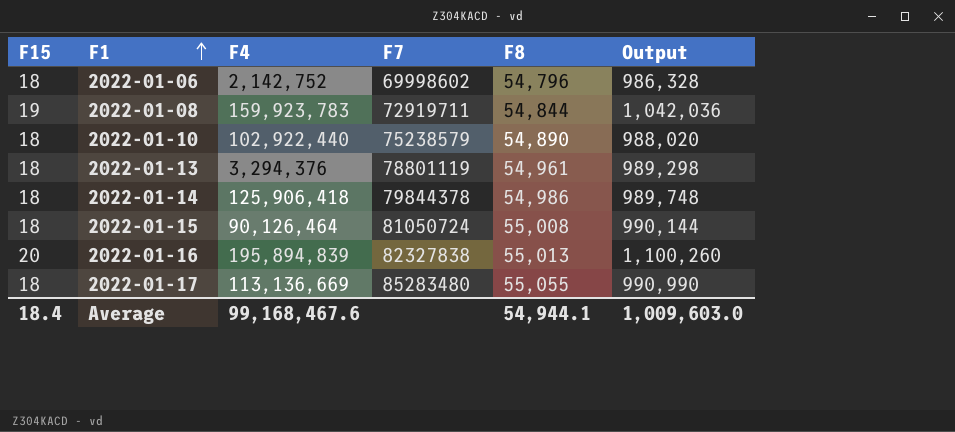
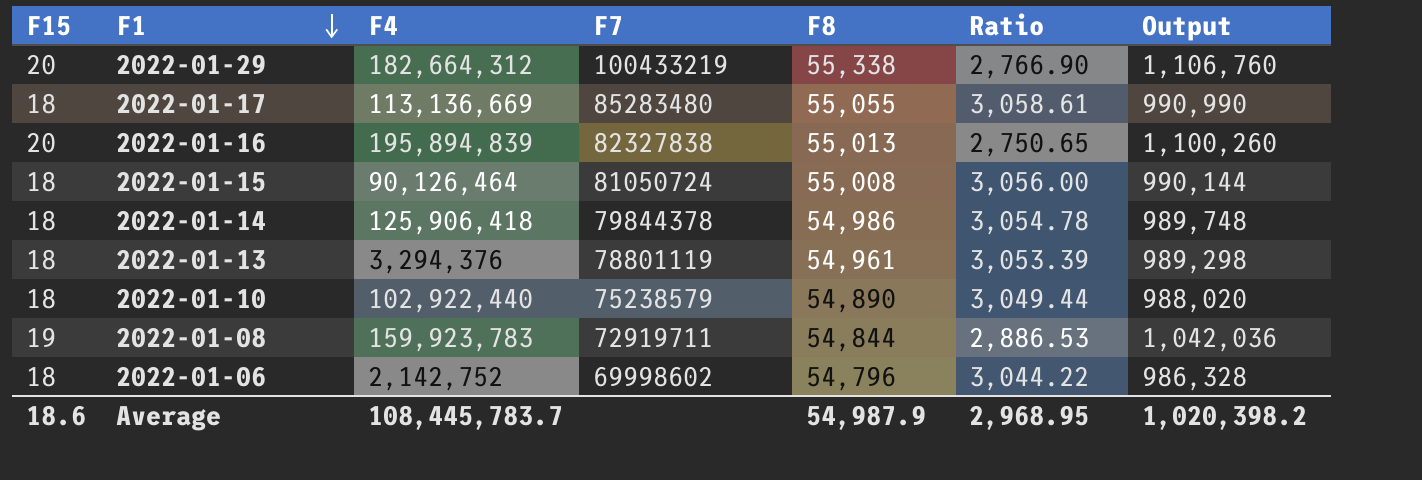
row order: F1 ascending -> F1 descending
column Ratio | formula: none -> [F8] / [F15]
row 2022-01-29: none -> 20 | 182,664,312 | 100433219 | 55,338 | 2,766.90 | 1,106,760
Average | F15: 18.4 -> 18.6
Average | F4: 99,168,467.6 -> 108,445,783.7
Average | F8: 54,944.1 -> 54,987.9
Average | Output: 1,009,603.0 -> 1,020,398.2

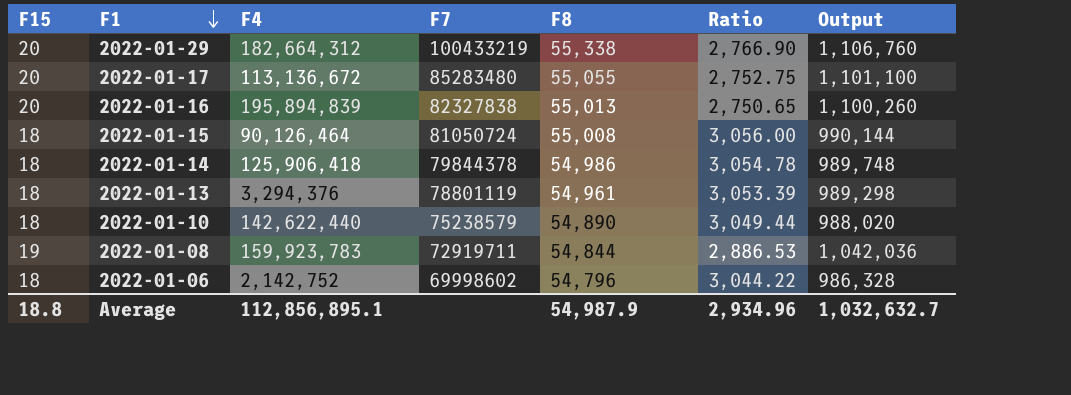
2022-01-17 | F15: 18 -> 20
2022-01-17 | F4: 113,136,669 -> 113,136,672
2022-01-17 | Ratio: 3,058.61 -> 2,752.75
2022-01-17 | Output: 990,990 -> 1,101,100
2022-01-10 | F4: 102,922,440 -> 142,622,440
Average | F15: 18.6 -> 18.8
Average | F4: 108,445,783.7 -> 112,856,895.1
Average | Ratio: 2,968.95 -> 2,934.96
Average | Output: 1,020,398.2 -> 1,032,632.7

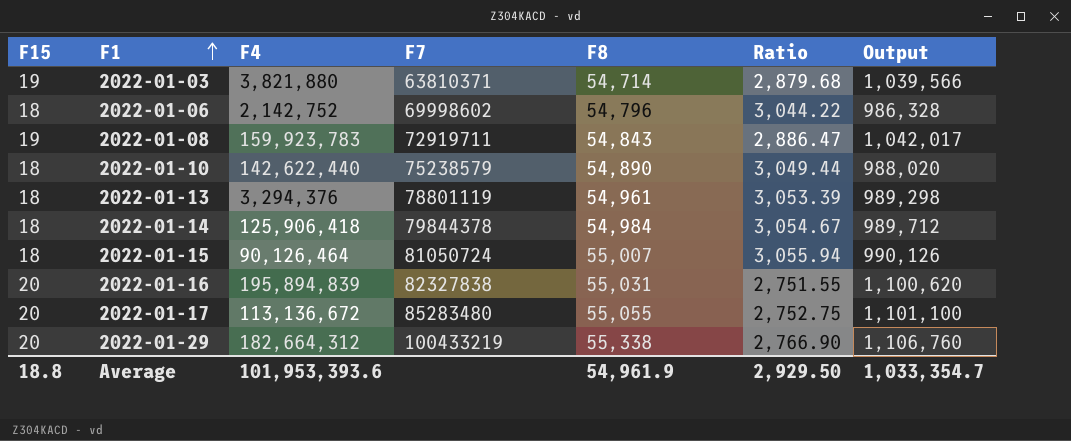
row order: F1 descending -> F1 ascending
row 2022-01-03: none -> 19 | 3,821,880 | 63810371 | 54,714 | 2,879.68 | 1,039,566
2022-01-08 | F8: 54,844 -> 54,843
2022-01-08 | Ratio: 2,886.53 -> 2,886.47
2022-01-08 | Output: 1,042,036 -> 1,042,017
2022-01-14 | F8: 54,986 -> 54,984
2022-01-14 | Ratio: 3,054.78 -> 3,054.67
2022-01-14 | Output: 989,748 -> 989,712
2022-01-15 | F8: 55,008 -> 55,007
2022-01-15 | Ratio: 3,056.00 -> 3,055.94
2022-01-15 | Output: 990,144 -> 990,126
2022-01-16 | F8: 55,013 -> 55,031
2022-01-16 | Ratio: 2,750.65 -> 2,751.55
2022-01-16 | Output: 1,100,260 -> 1,100,620
Average | F4: 112,856,895.1 -> 101,953,393.6
Average | F8: 54,987.9 -> 54,961.9
Average | Ratio: 2,934.96 -> 2,929.50
Average | Output: 1,032,632.7 -> 1,033,354.7

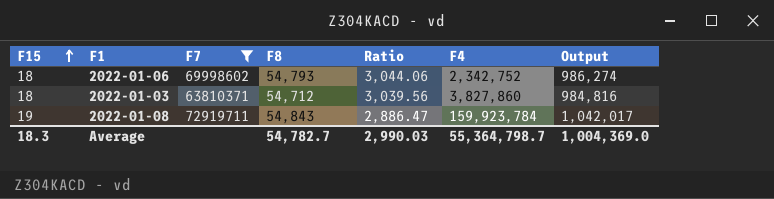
filter: none -> F7 <= 72919711
row order: F1 ascending -> F15 ascending
column F4 | position: 3 -> 6
2022-01-06 | F8: 54,796 -> 54,793
2022-01-06 | Ratio: 3,044.22 -> 3,044.06
2022-01-06 | F4: 2,142,752 -> 2,342,752
2022-01-06 | Output: 986,328 -> 986,274
2022-01-03 | F15: 19 -> 18
2022-01-03 | F8: 54,714 -> 54,712
2022-01-03 | Ratio: 2,879.68 -> 3,039.56
2022-01-03 | F4: 3,821,880 -> 3,827,860
2022-01-03 | Output: 1,039,566 -> 984,816
2022-01-08 | F4: 159,923,783 -> 159,923,784
Average | F15: 18.8 -> 18.3
Average | F8: 54,961.9 -> 54,782.7
Average | Ratio: 2,929.50 -> 2,990.03
Average | F4: 101,953,393.6 -> 55,364,798.7
Average | Output: 1,033,354.7 -> 1,004,369.0

